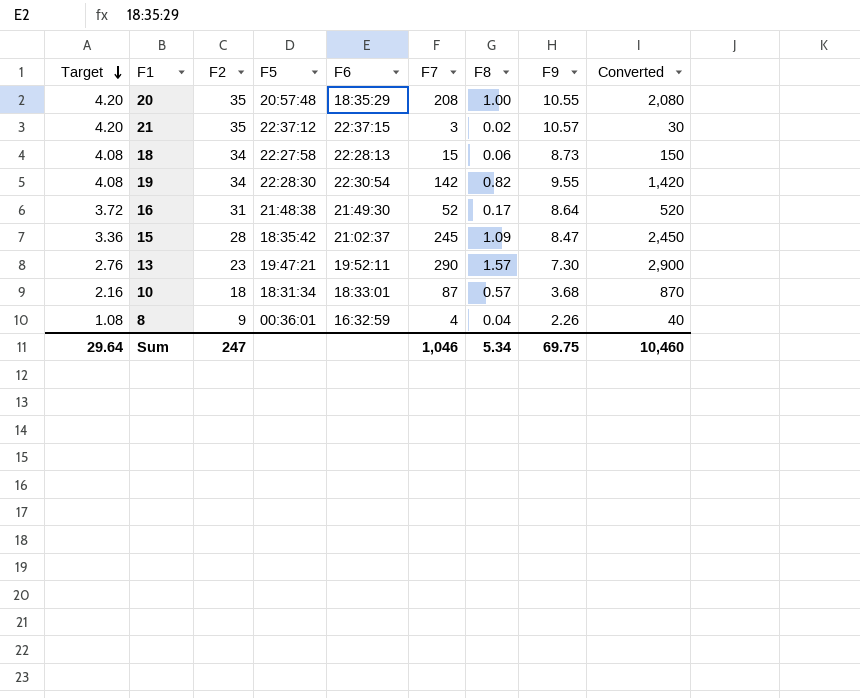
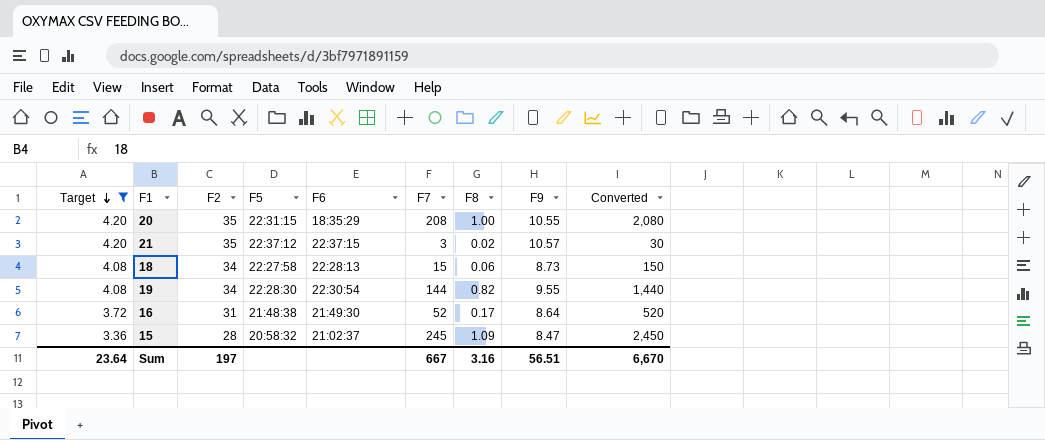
filter: none -> Target >= 3.36
20 | F5: 20:57:48 -> 22:31:15
19 | F7: 142 -> 144
19 | Converted: 1,420 -> 1,440
15 | F5: 18:35:42 -> 20:58:32
Sum | Target: 29.64 -> 23.64
Sum | F2: 247 -> 197
Sum | F7: 1,046 -> 667
Sum | F8: 5.34 -> 3.16
Sum | F9: 69.75 -> 56.51
Sum | Converted: 10,460 -> 6,670

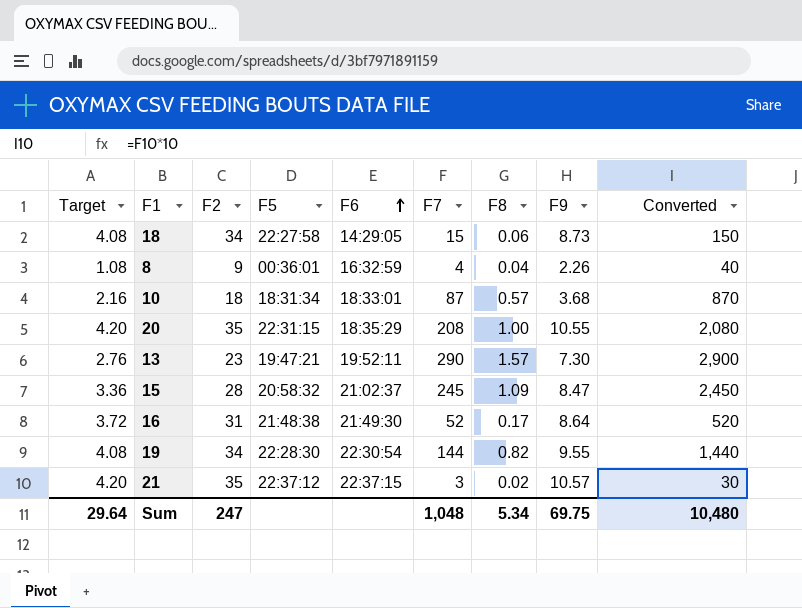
filter: Target >= 3.36 -> none
row order: Target descending -> F6 ascending
18 | F6: 22:28:13 -> 14:29:05
Sum | Target: 23.64 -> 29.64
Sum | F2: 197 -> 247
Sum | F7: 667 -> 1,048
Sum | F8: 3.16 -> 5.34
Sum | F9: 56.51 -> 69.75
Sum | Converted: 6,670 -> 10,480

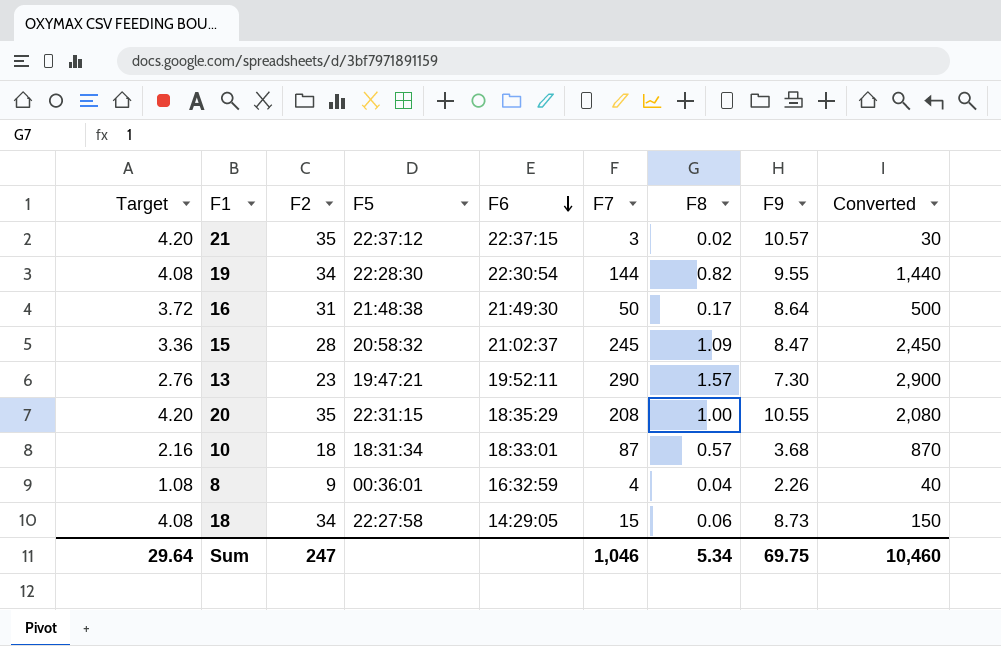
row order: F6 ascending -> F6 descending
16 | F7: 52 -> 50
16 | Converted: 520 -> 500
Sum | F7: 1,048 -> 1,046
Sum | Converted: 10,480 -> 10,460

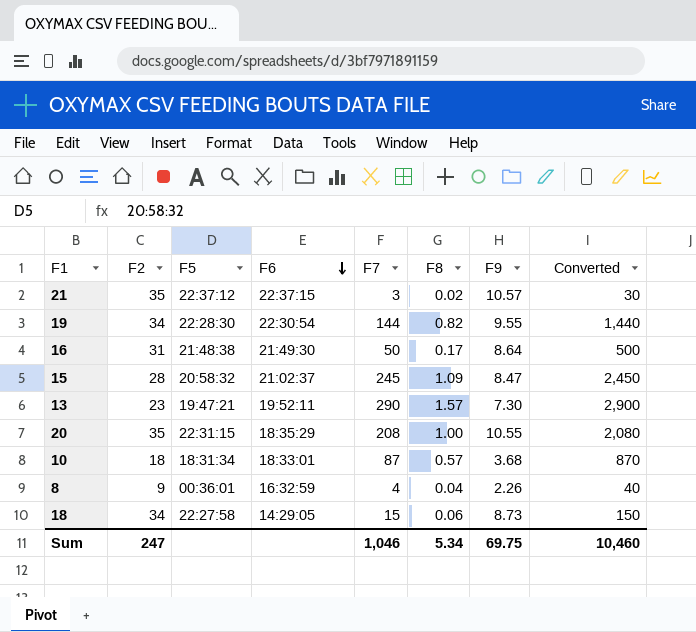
column Target | formula: [F2] * 0.12 -> none

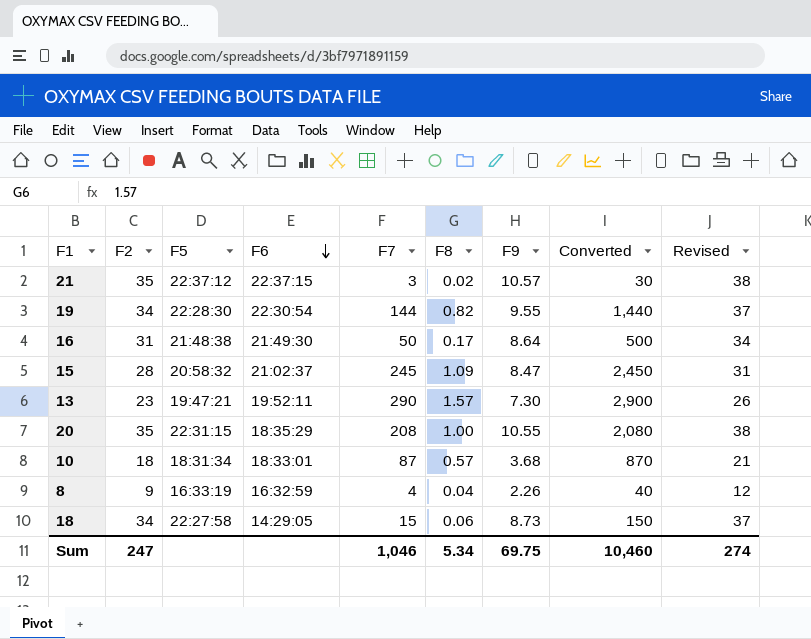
column Revised | formula: none -> [F2] + 3
8 | F5: 00:36:01 -> 16:33:19

